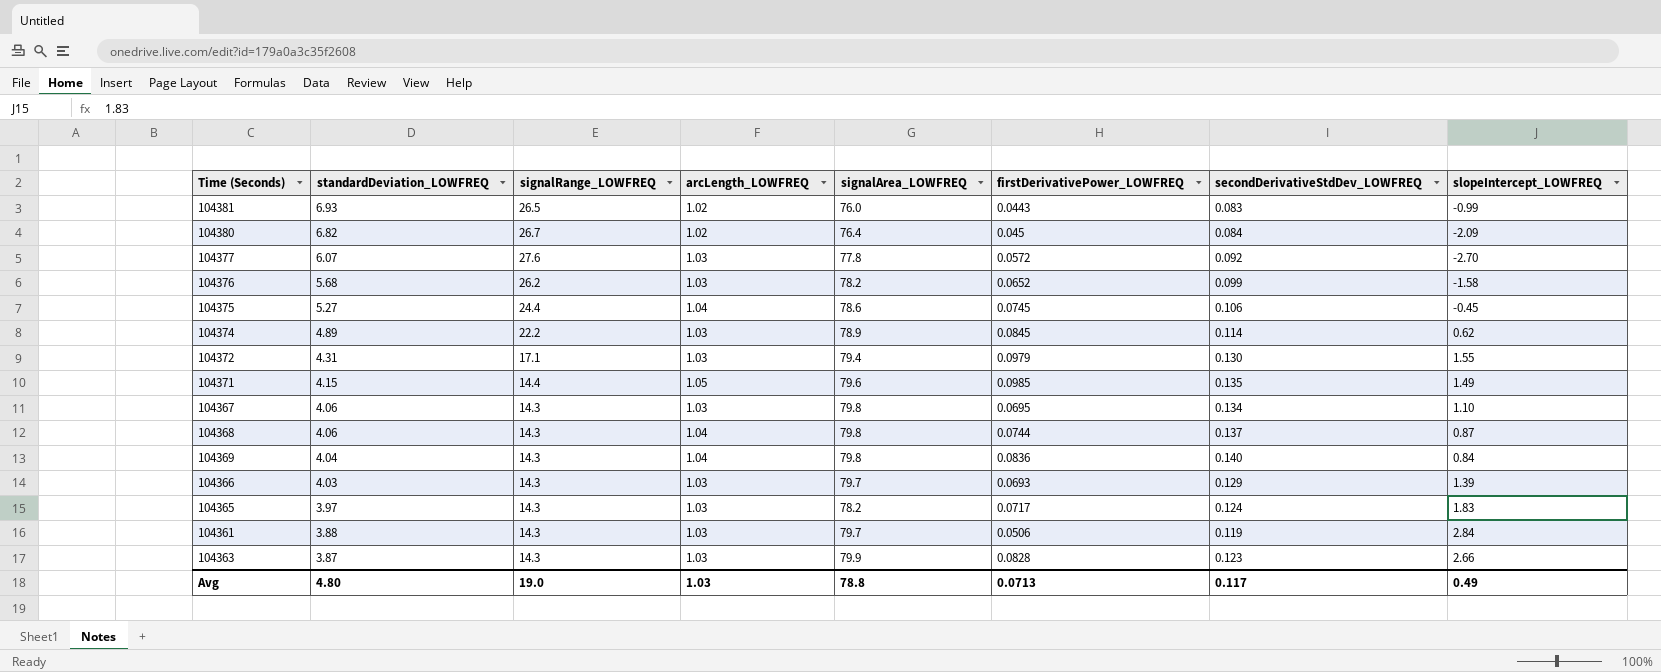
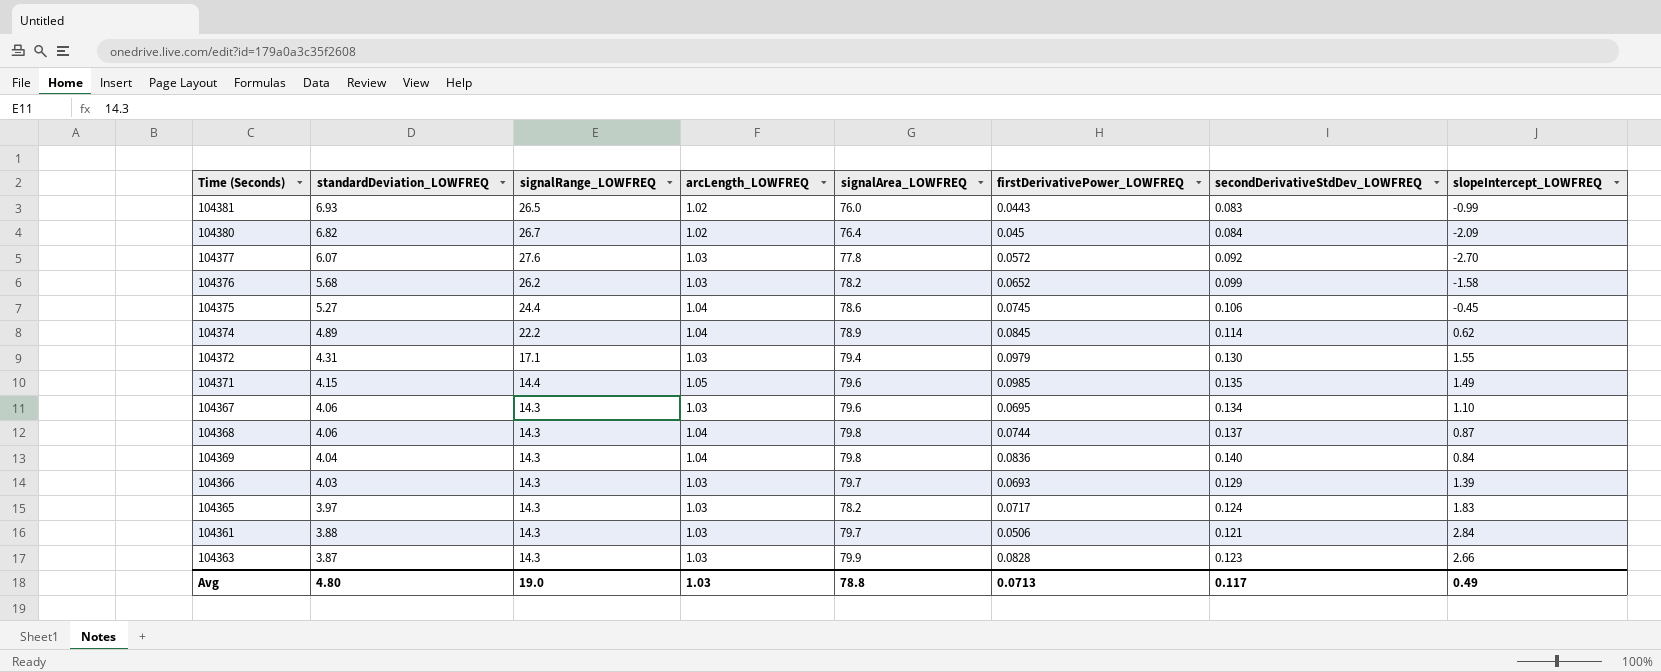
104374 | arcLength_LOWFREQ: 1.03 -> 1.04
104367 | signalArea_LOWFREQ: 79.8 -> 79.6
104361 | secondDerivativeStdDev_LOWFREQ: 0.119 -> 0.121

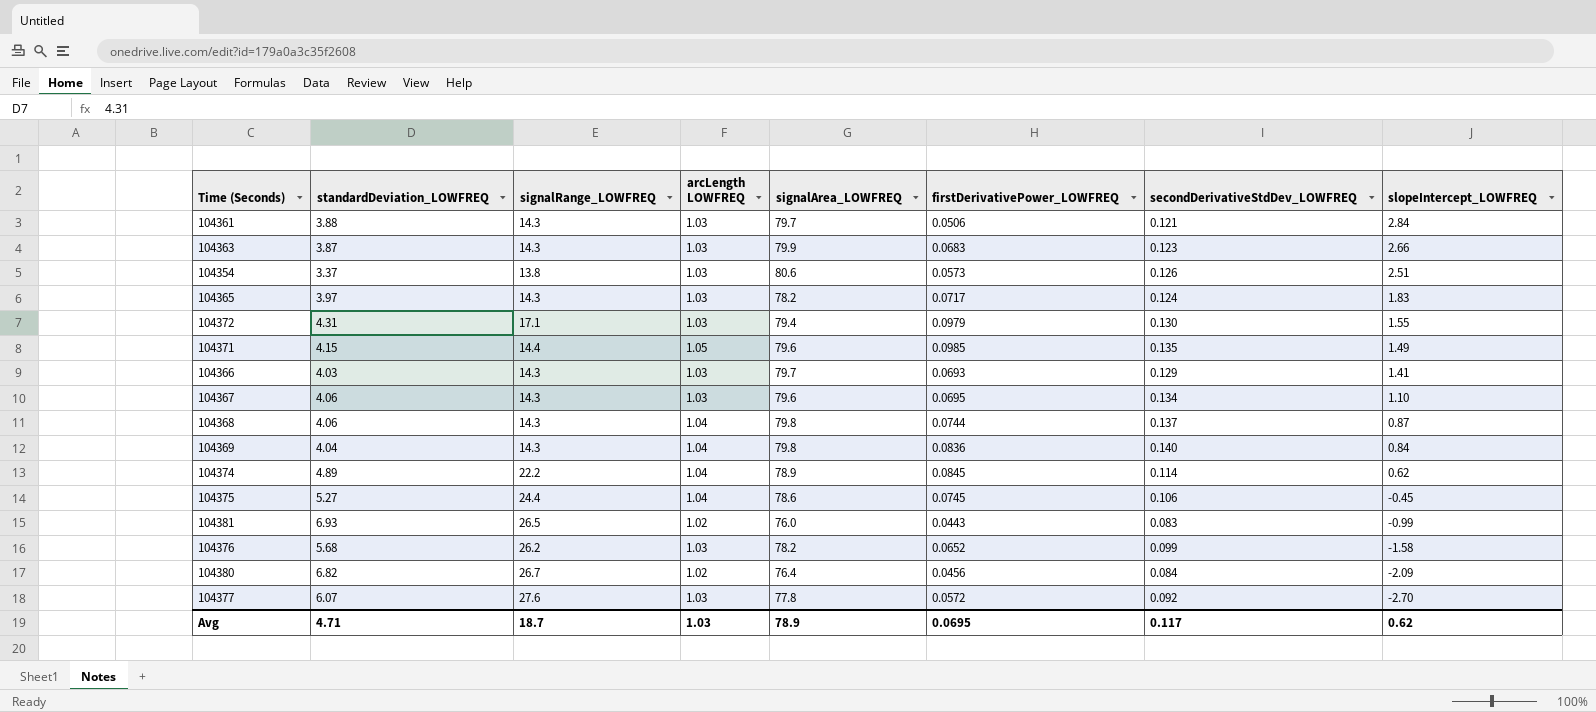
row order: standardDeviation_LOWFREQ descending -> slopeIntercept_LOWFREQ descending
column name: arcLength_LOWFREQ -> arcLength LOWFREQ
104363 | firstDerivativePower_LOWFREQ: 0.0828 -> 0.0683
row 104354: none -> 3.37 | 13.8 | 1.03 | 80.6 | 0.0573 | 0.126 | 2.51
104366 | slopeIntercept_LOWFREQ: 1.39 -> 1.41
104380 | firstDerivativePower_LOWFREQ: 0.045 -> 0.0456
Avg | standardDeviation_LOWFREQ: 4.80 -> 4.71
Avg | signalRange_LOWFREQ: 19.0 -> 18.7
Avg | signalArea_LOWFREQ: 78.8 -> 78.9
Avg | firstDerivativePower_LOWFREQ: 0.0713 -> 0.0695
Avg | slopeIntercept_LOWFREQ: 0.49 -> 0.62

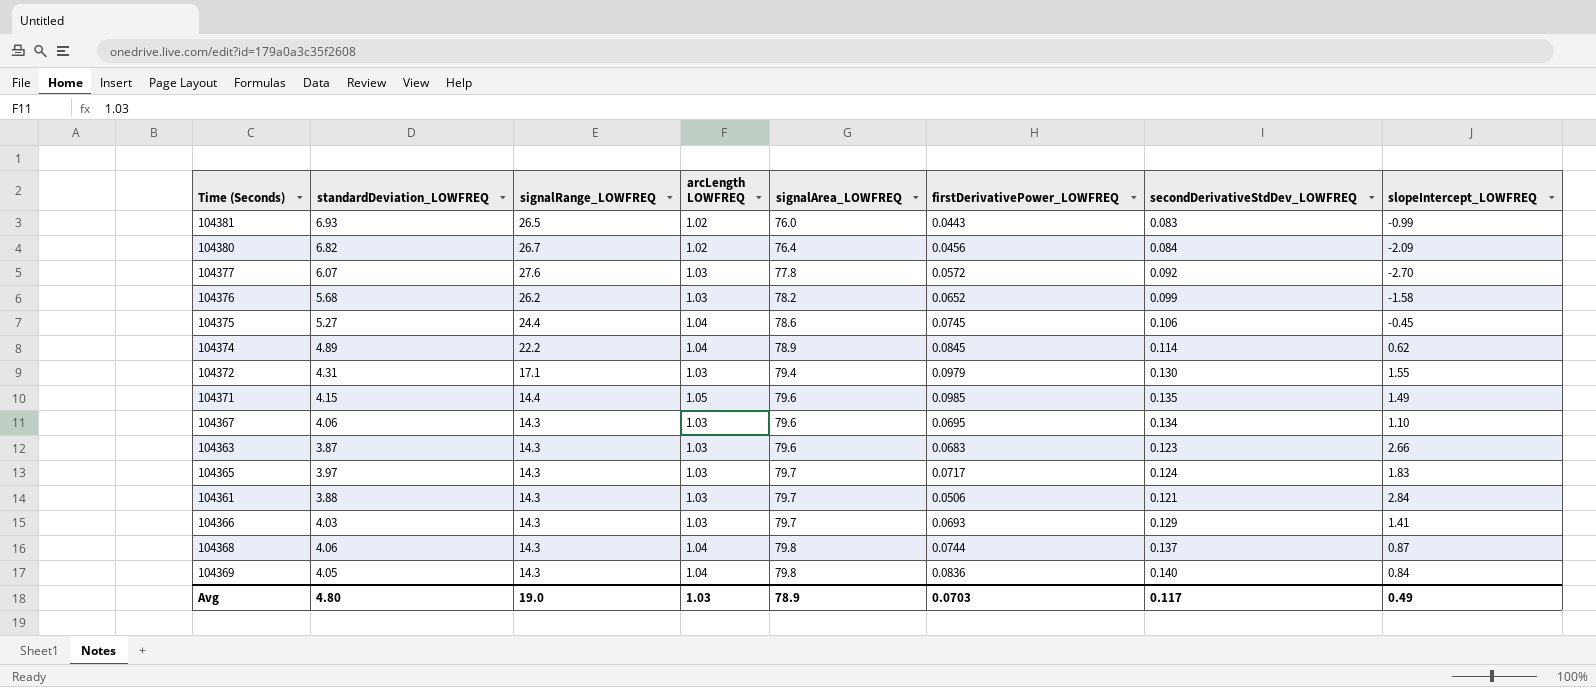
row order: slopeIntercept_LOWFREQ descending -> signalArea_LOWFREQ ascending
row 104354: 3.37 | 13.8 | 1.03 | 80.6 | 0.0573 | 0.126 | 2.51 -> none
104363 | signalArea_LOWFREQ: 79.9 -> 79.6
104365 | signalArea_LOWFREQ: 78.2 -> 79.7
104369 | standardDeviation_LOWFREQ: 4.04 -> 4.05
Avg | standardDeviation_LOWFREQ: 4.71 -> 4.80
Avg | signalRange_LOWFREQ: 18.7 -> 19.0
Avg | firstDerivativePower_LOWFREQ: 0.0695 -> 0.0703
Avg | slopeIntercept_LOWFREQ: 0.62 -> 0.49

